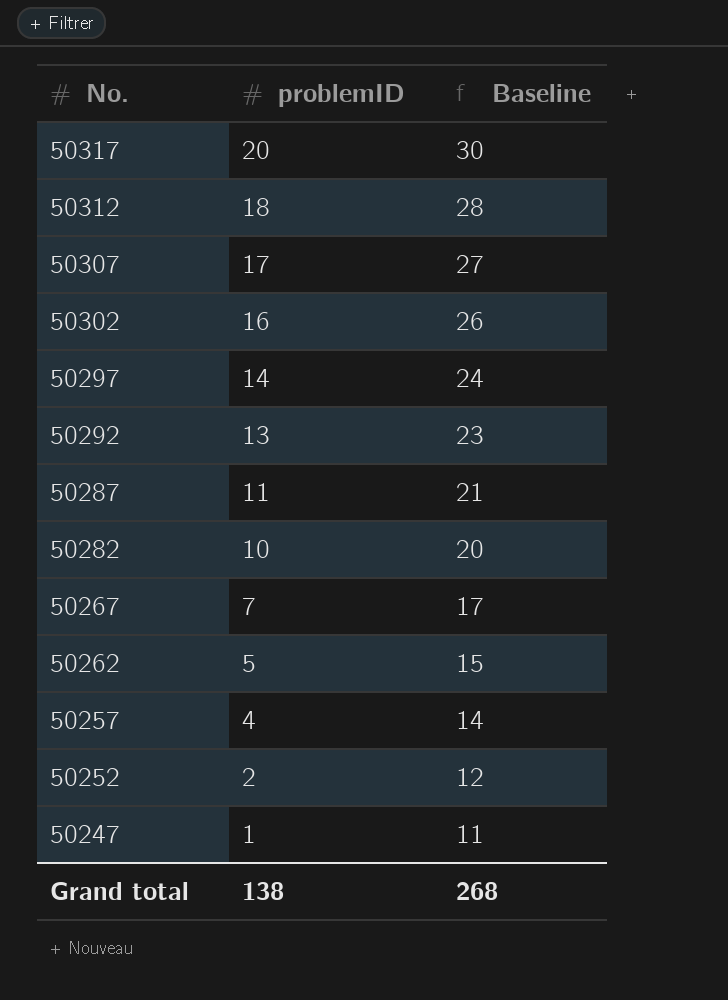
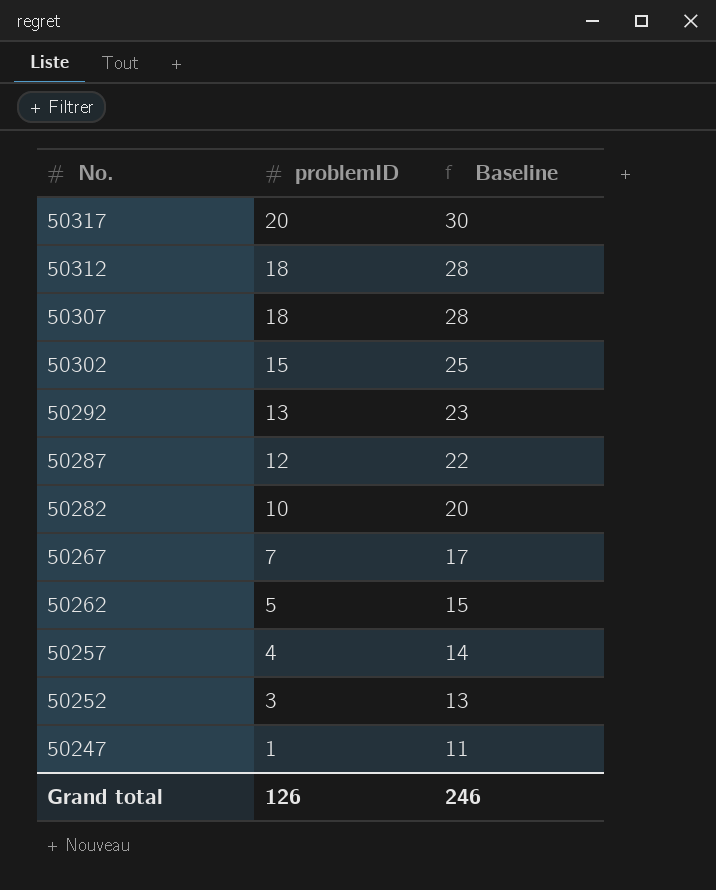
row 50297: 14 | 24 -> none
50307 | problemID: 17 -> 18
50307 | Baseline: 27 -> 28
50302 | problemID: 16 -> 15
50302 | Baseline: 26 -> 25
50287 | problemID: 11 -> 12
50287 | Baseline: 21 -> 22
50252 | problemID: 2 -> 3
50252 | Baseline: 12 -> 13
Grand total | problemID: 138 -> 126
Grand total | Baseline: 268 -> 246

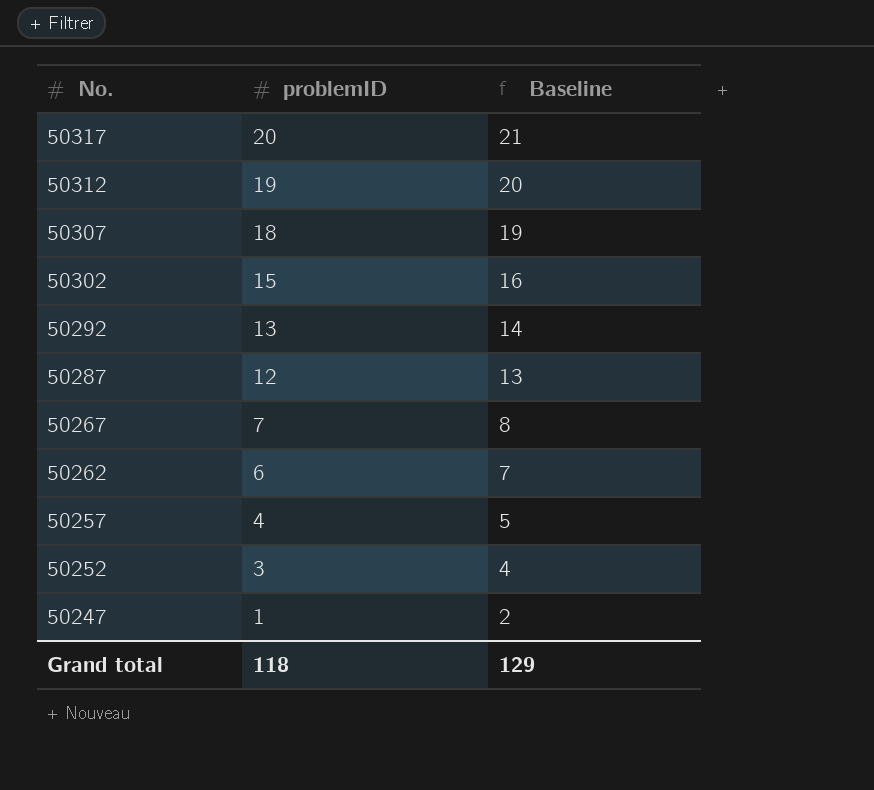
column Baseline | formula: [problemID] + 10 -> [problemID] + 1
row 50282: 10 | 20 -> none
50312 | problemID: 18 -> 19
50262 | problemID: 5 -> 6
Grand total | problemID: 126 -> 118
Grand total | Baseline: 246 -> 129

